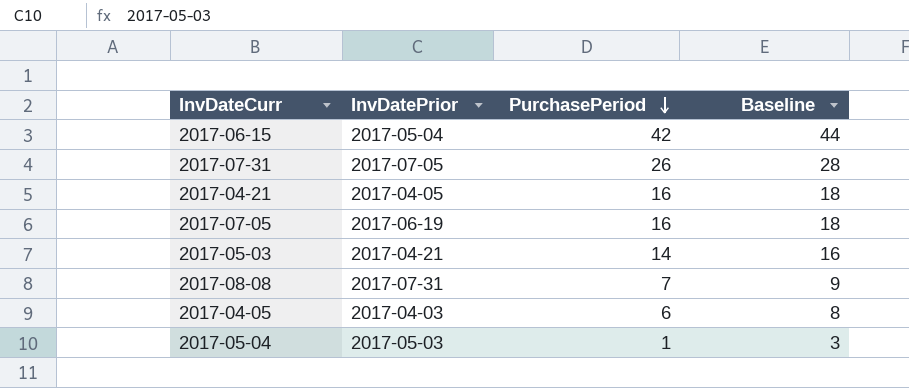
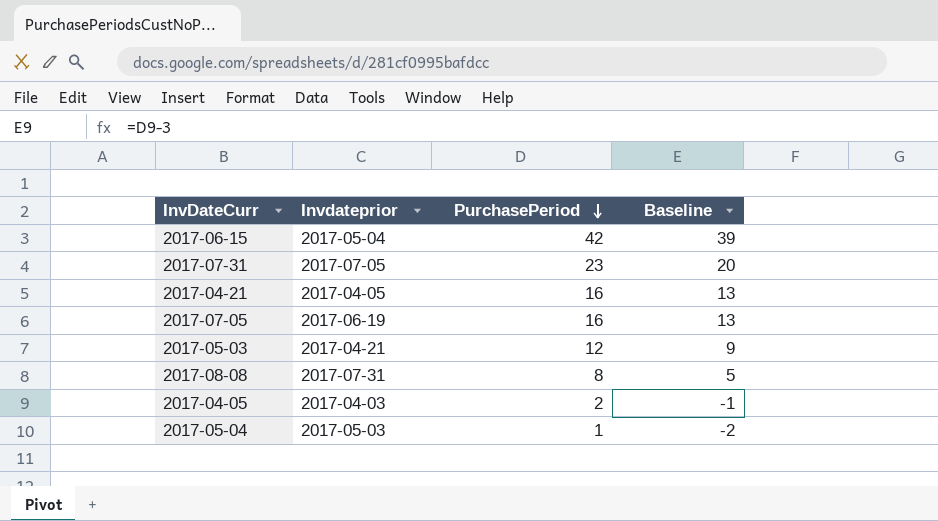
column name: InvDatePrior -> Invdateprior
column Baseline | formula: [PurchasePeriod] + 2 -> [PurchasePeriod] - 3
2017-07-31 | PurchasePeriod: 26 -> 23
2017-05-03 | PurchasePeriod: 14 -> 12
2017-08-08 | PurchasePeriod: 7 -> 8
2017-04-05 | PurchasePeriod: 6 -> 2

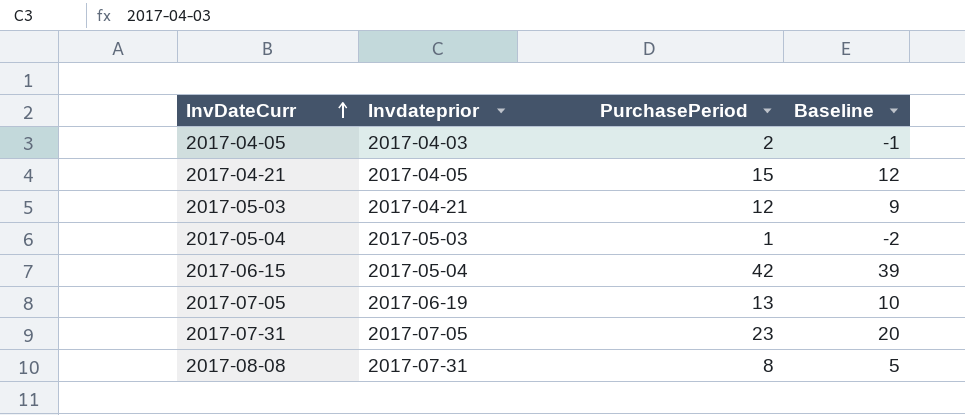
row order: PurchasePeriod descending -> InvDateCurr ascending
2017-04-21 | PurchasePeriod: 16 -> 15
2017-04-21 | Baseline: 13 -> 12
2017-07-05 | PurchasePeriod: 16 -> 13
2017-07-05 | Baseline: 13 -> 10

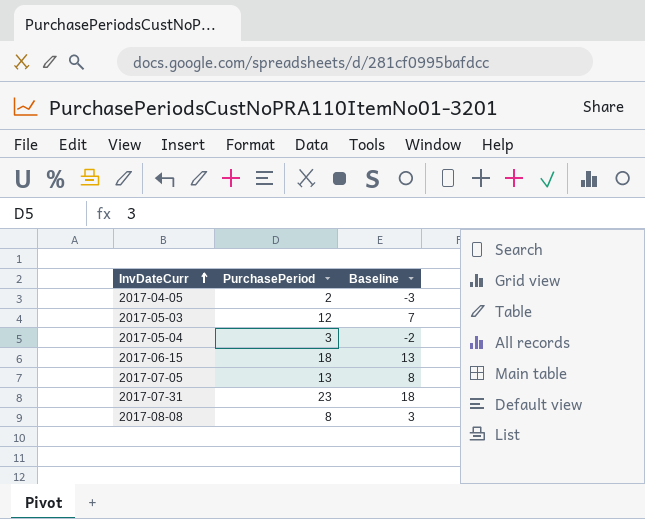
column Invdateprior | position: 2 -> none
column Baseline | formula: [PurchasePeriod] - 3 -> [PurchasePeriod] - 5
row 2017-04-21: 2017-04-05 | 15 | 12 -> none
2017-05-04 | PurchasePeriod: 1 -> 3
2017-06-15 | PurchasePeriod: 42 -> 18

